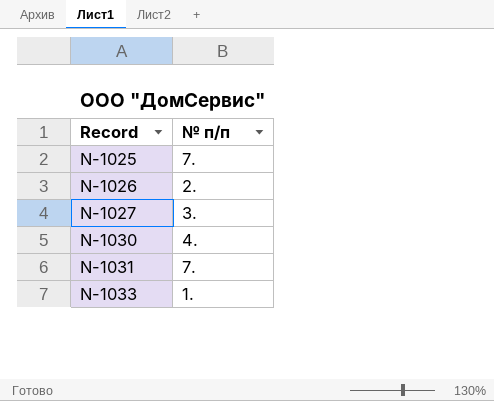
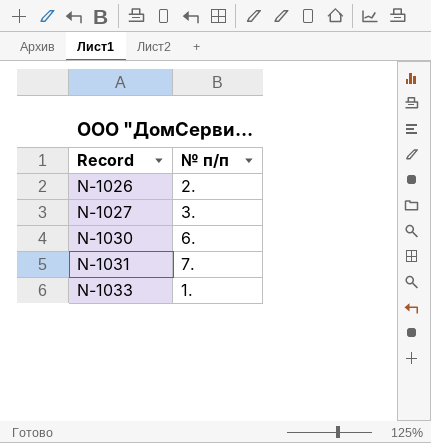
row N-1025: 7. -> none
N-1030 | № п/п: 4. -> 6.

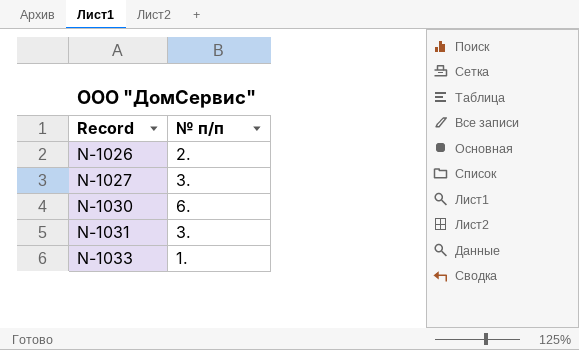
N-1031 | № п/п: 7. -> 3.

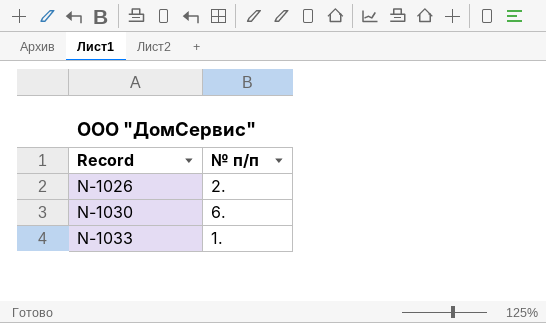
row N-1027: 3. -> none
row N-1031: 3. -> none

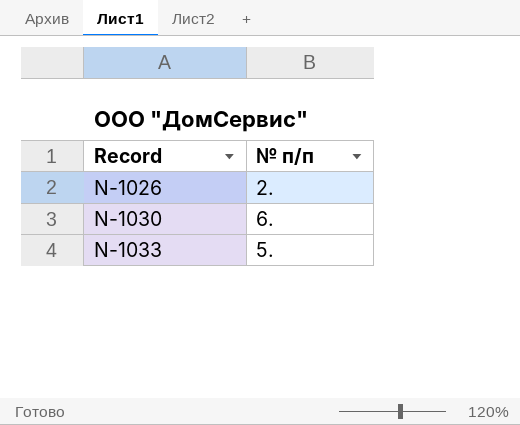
N-1033 | № п/п: 1. -> 5.

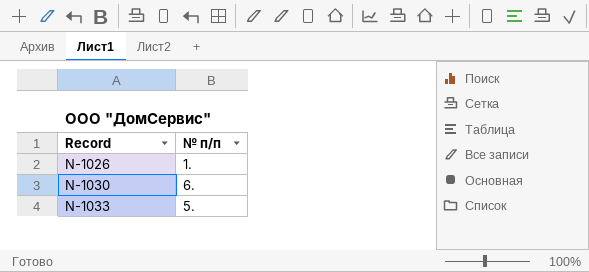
N-1026 | № п/п: 2. -> 1.

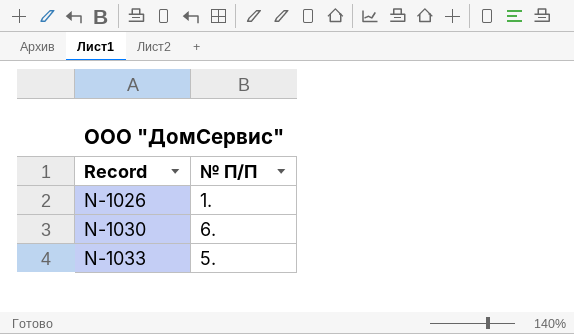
column name: № п/п -> № П/П

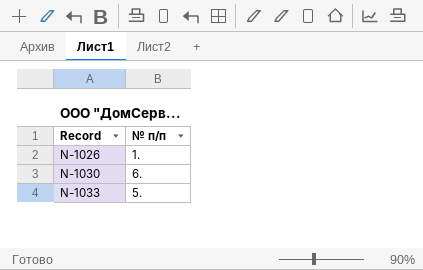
column name: № П/П -> № п/п

